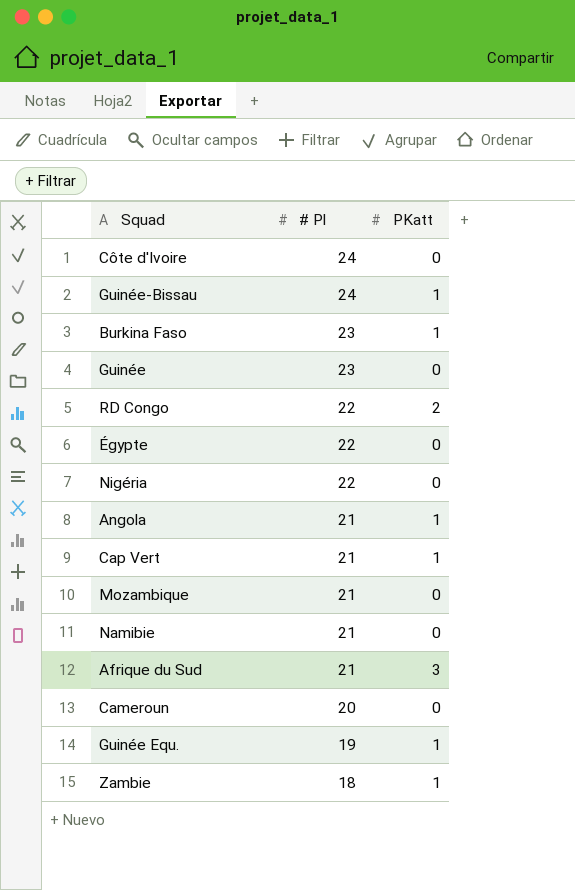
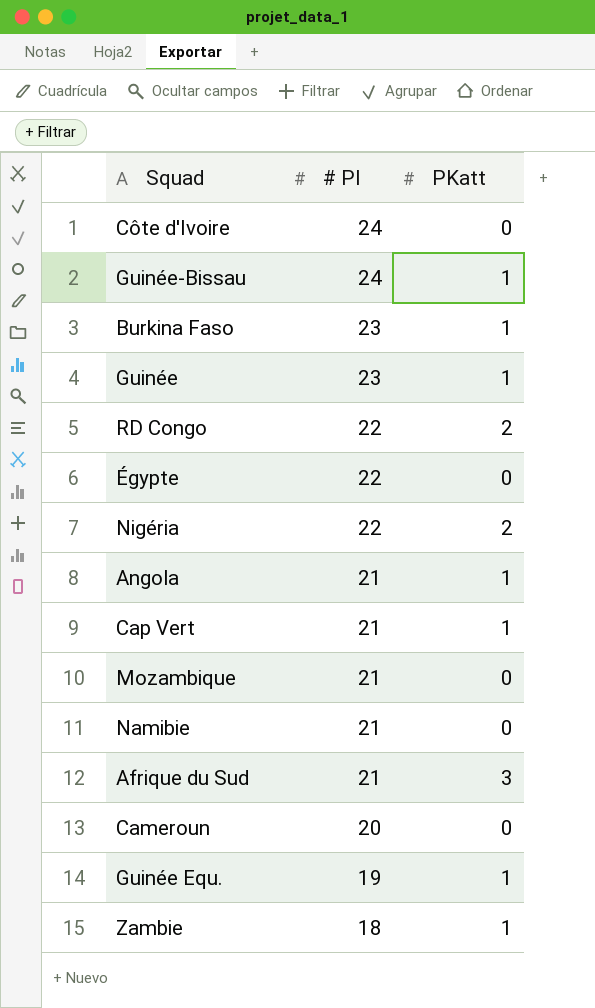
Guinée | PKatt: 0 -> 1
Nigéria | PKatt: 0 -> 2

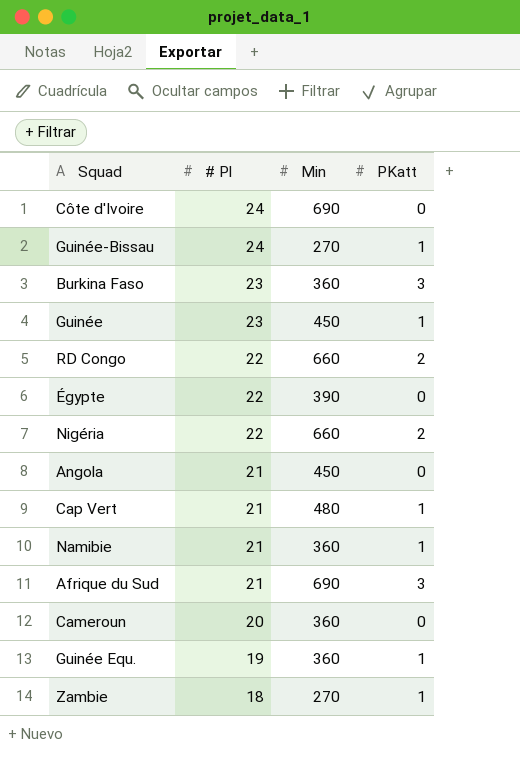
column Min | position: none -> 3
row Mozambique: 21 | 0 -> none
Burkina Faso | PKatt: 1 -> 3
Angola | PKatt: 1 -> 0
Namibie | PKatt: 0 -> 1

